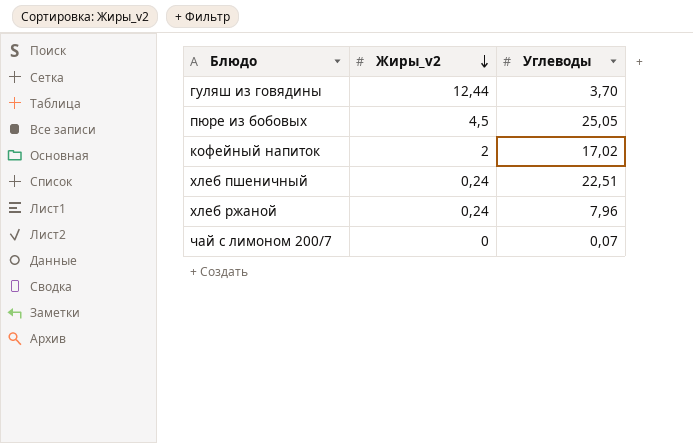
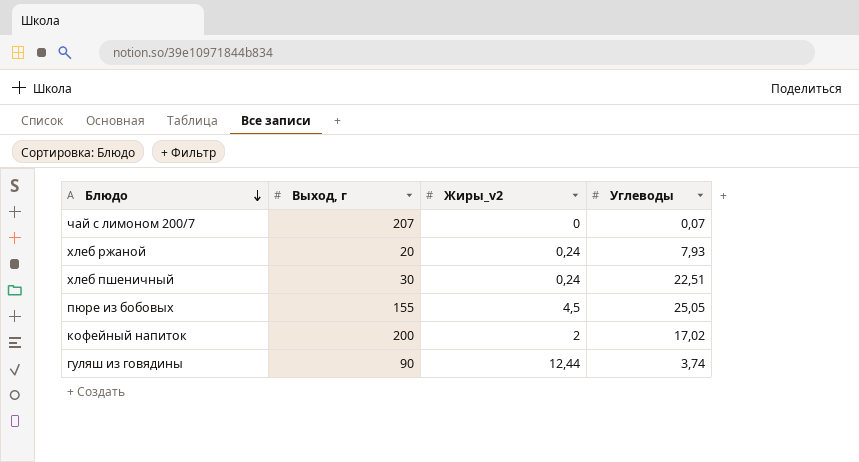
row order: Жиры_v2 descending -> Блюдо descending
column Выход, г | position: none -> 2
хлеб ржаной | Углеводы: 7,96 -> 7,93
гуляш из говядины | Углеводы: 3,70 -> 3,74

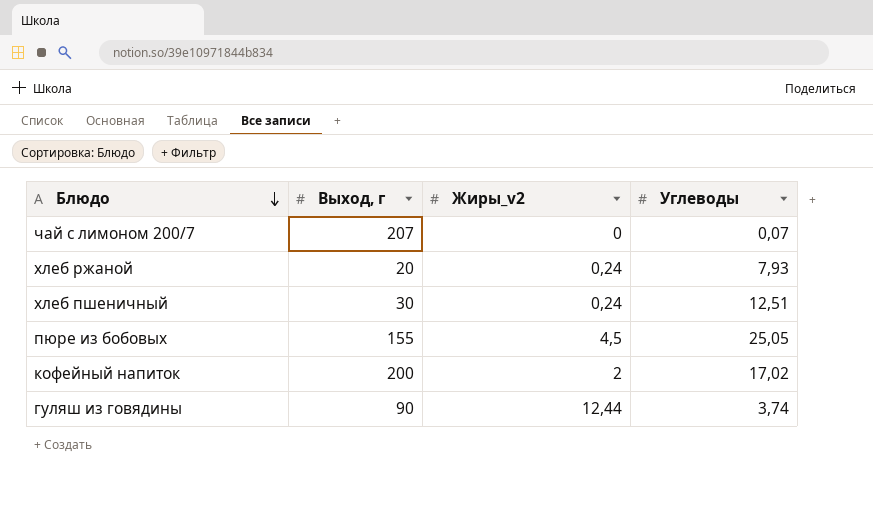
хлеб пшеничный | Углеводы: 22,51 -> 12,51

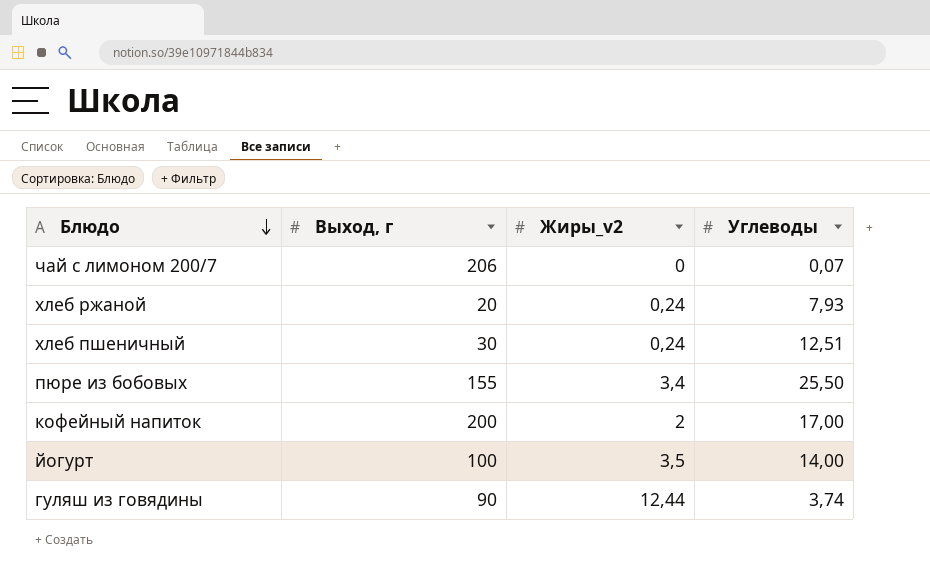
чай с лимоном 200/7 | Выход, г: 207 -> 206
пюре из бобовых | Жиры_v2: 4,5 -> 3,4
пюре из бобовых | Углеводы: 25,05 -> 25,50
кофейный напиток | Углеводы: 17,02 -> 17,00
row йогурт: none -> 100 | 3,5 | 14,00

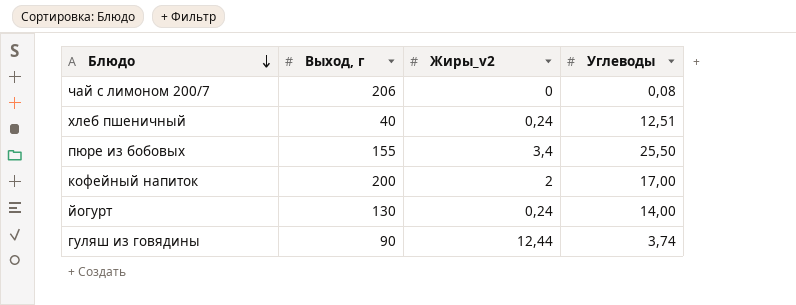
row хлеб ржаной: 20 | 0,24 | 7,93 -> none
чай с лимоном 200/7 | Углеводы: 0,07 -> 0,08
хлеб пшеничный | Выход, г: 30 -> 40
йогурт | Выход, г: 100 -> 130
йогурт | Жиры_v2: 3,5 -> 0,24

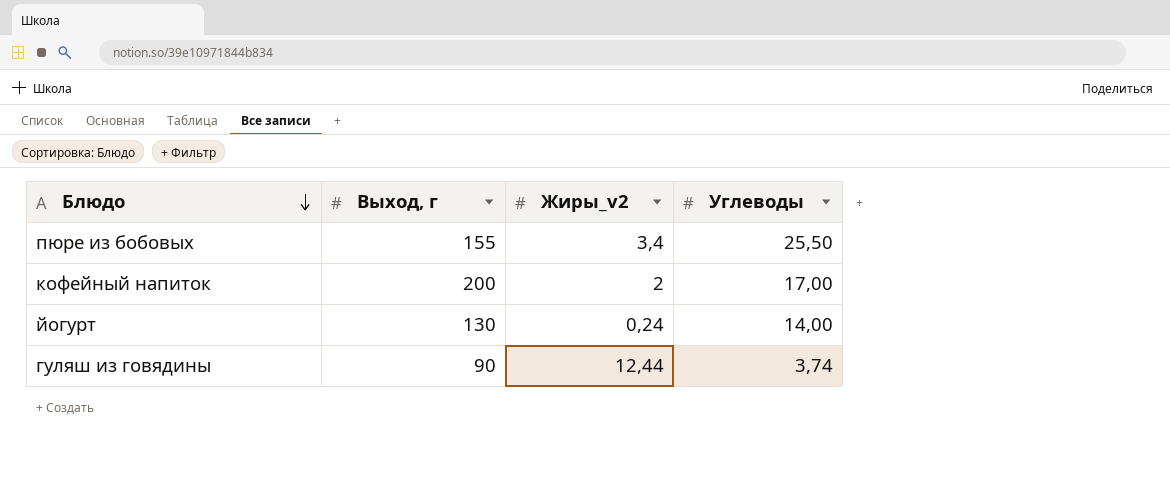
row чай с лимоном 200/7: 206 | 0 | 0,08 -> none
row хлеб пшеничный: 40 | 0,24 | 12,51 -> none

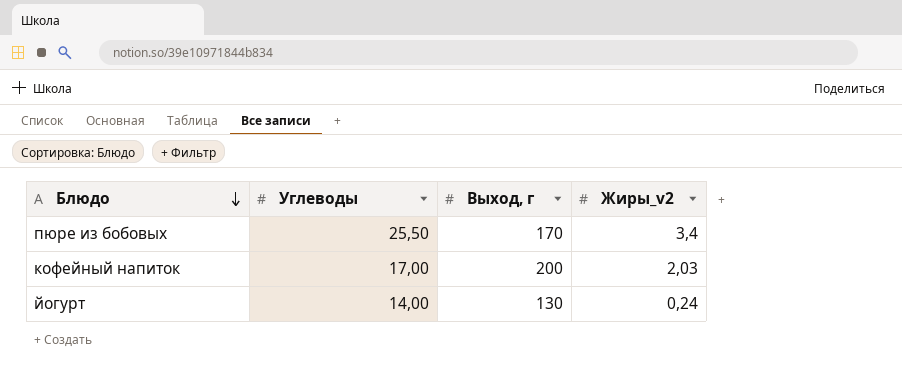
column Углеводы | position: 4 -> 2
row гуляш из говядины: 90 | 12,44 | 3,74 -> none
пюре из бобовых | Выход, г: 155 -> 170
кофейный напиток | Жиры_v2: 2 -> 2,03

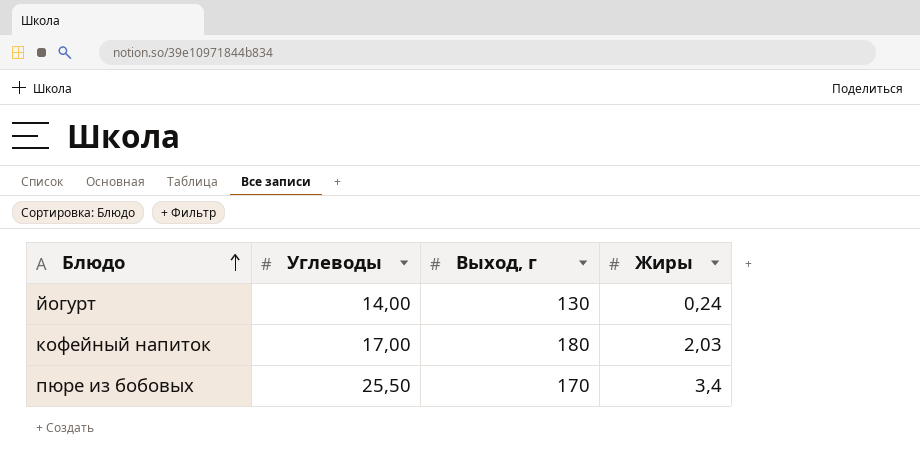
row order: Блюдо descending -> Блюдо ascending
column name: Жиры_v2 -> Жиры
кофейный напиток | Выход, г: 200 -> 180

